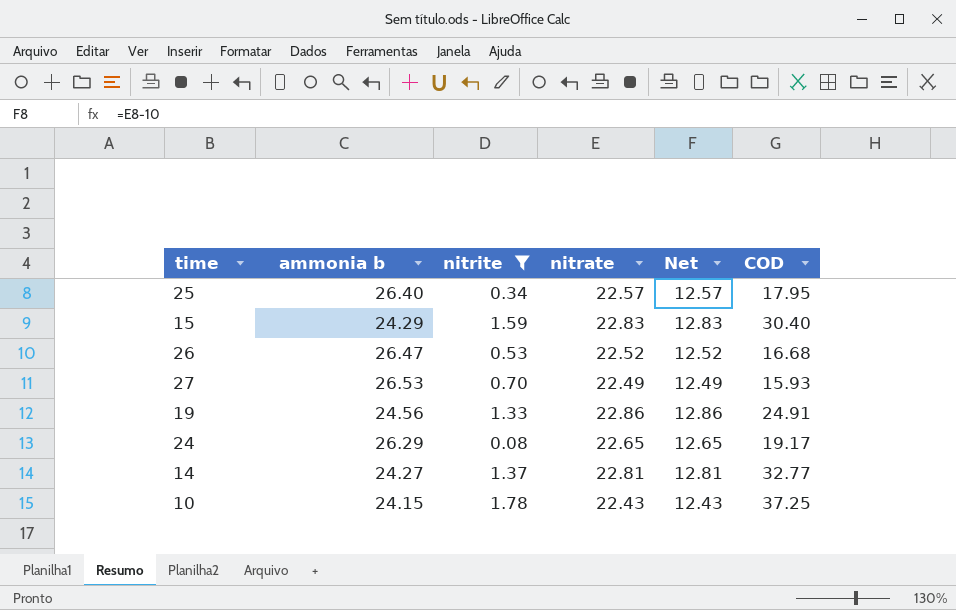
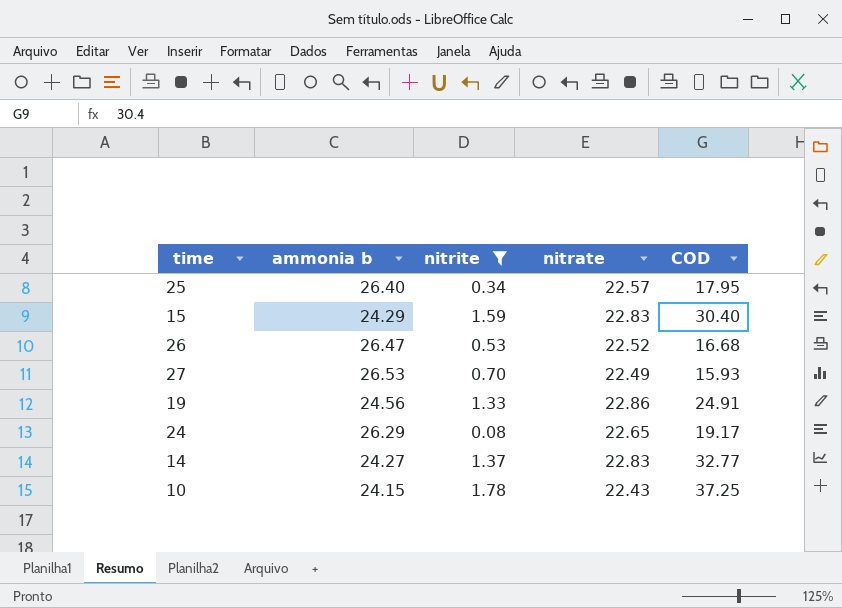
column Net | formula: [nitrate] - 10 -> none
14 | nitrate: 22.81 -> 22.83

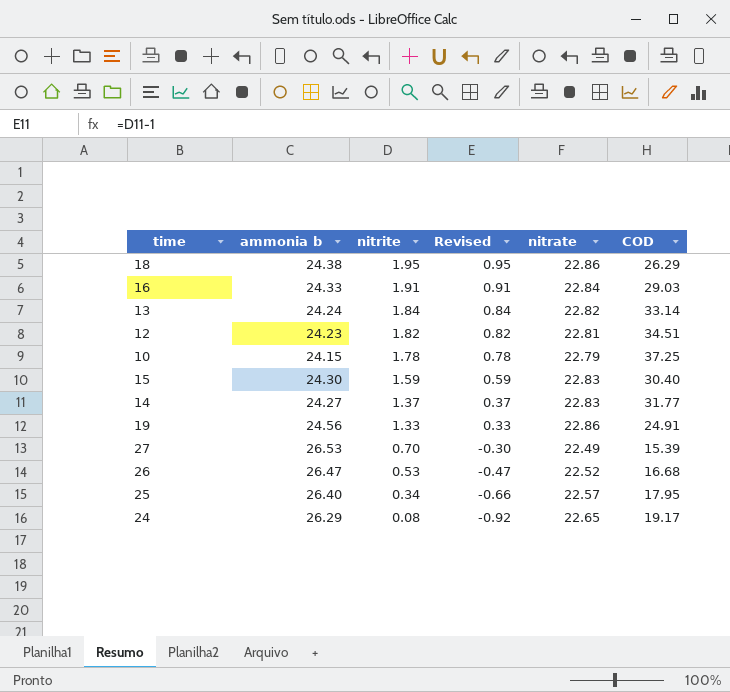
filter: nitrite <= 1.78 -> none
row order: none -> nitrite descending
column Revised | formula: none -> [nitrite] - 1
10 | nitrate: 22.43 -> 22.79
15 | ammonia b: 24.29 -> 24.30
14 | COD: 32.77 -> 31.77
27 | COD: 15.93 -> 15.39

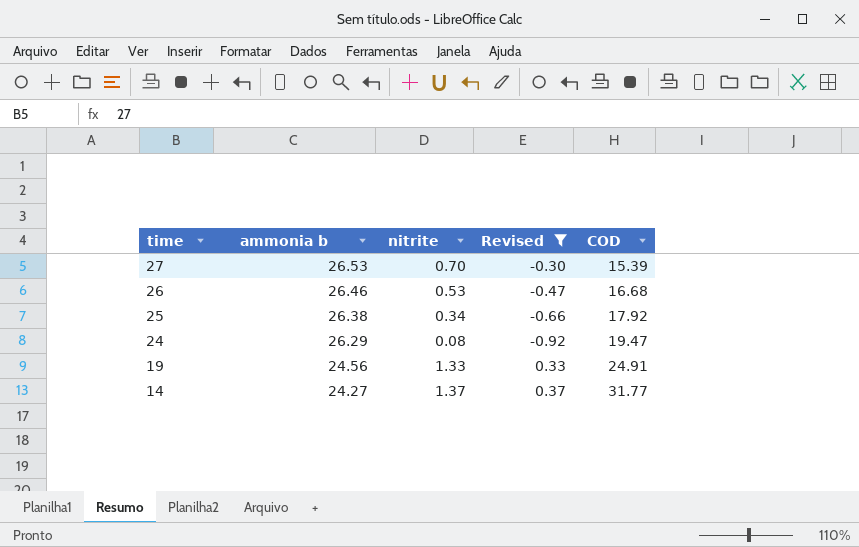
filter: none -> Revised <= 0.37
row order: nitrite descending -> time descending
column nitrate | position: 5 -> none
26 | ammonia b: 26.47 -> 26.46
25 | ammonia b: 26.40 -> 26.38
25 | COD: 17.95 -> 17.92
24 | COD: 19.17 -> 19.47

